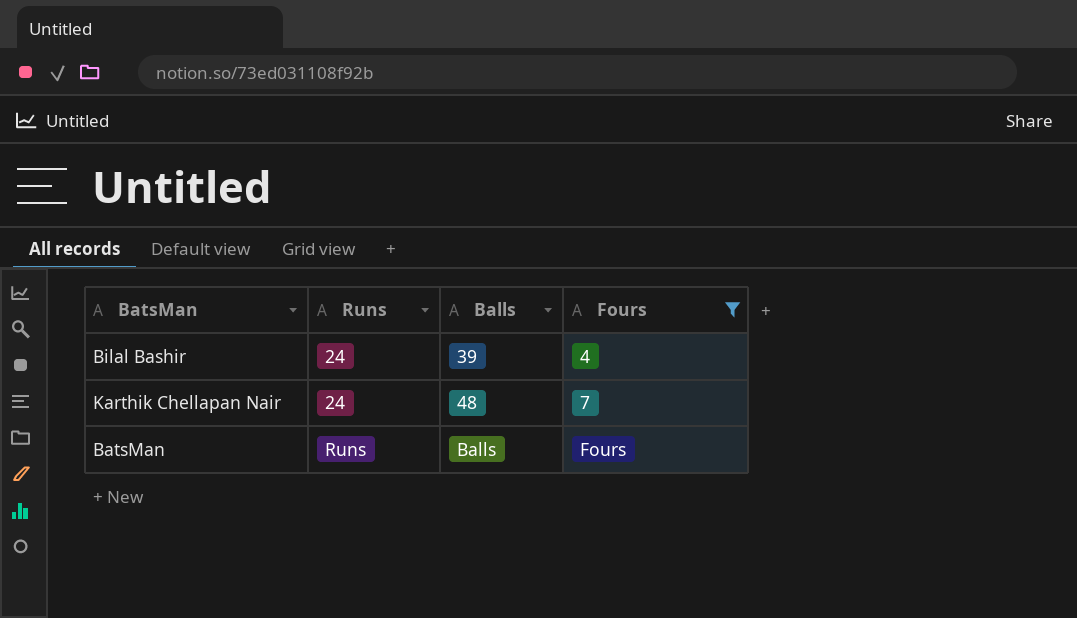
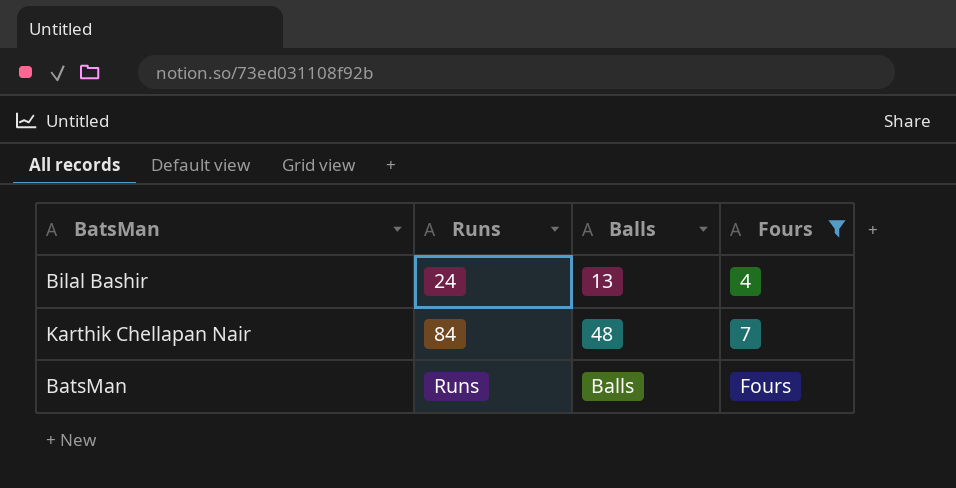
Bilal Bashir | Balls: 39 -> 13
Karthik Chellapan Nair | Runs: 24 -> 84

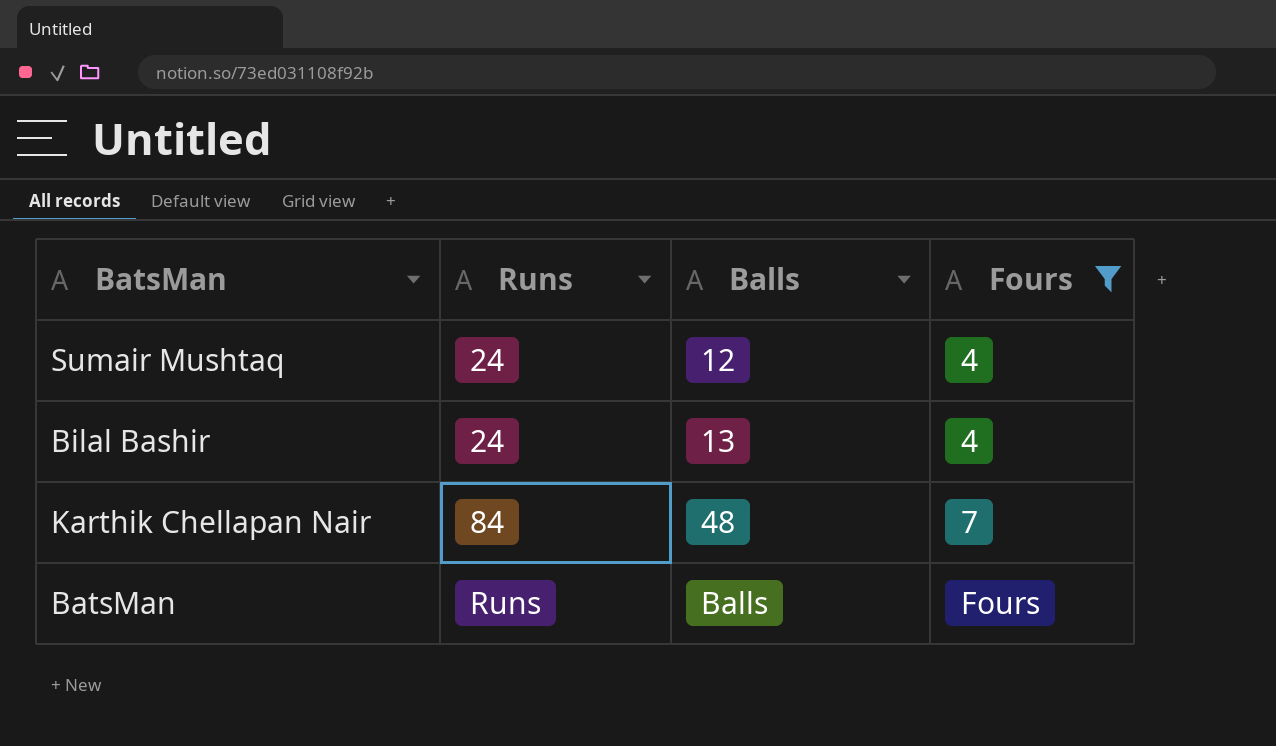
row Sumair Mushtaq: none -> 24 | 12 | 4

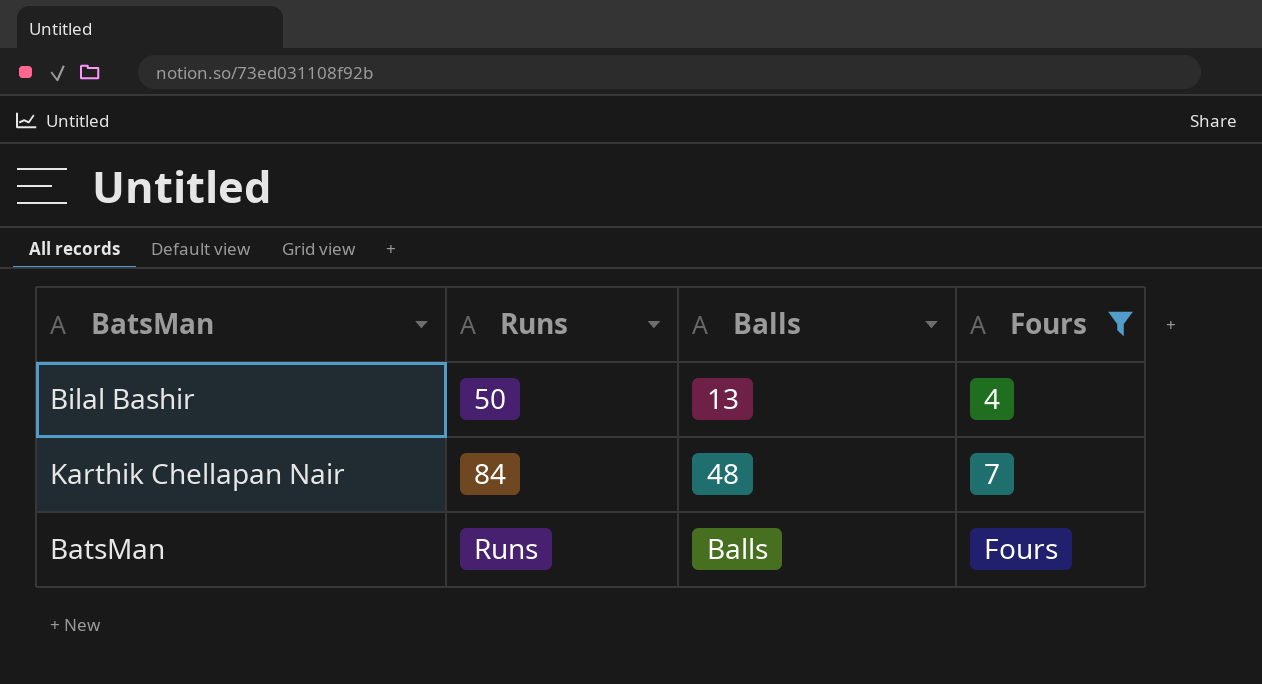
row Sumair Mushtaq: 24 | 12 | 4 -> none
Bilal Bashir | Runs: 24 -> 50

